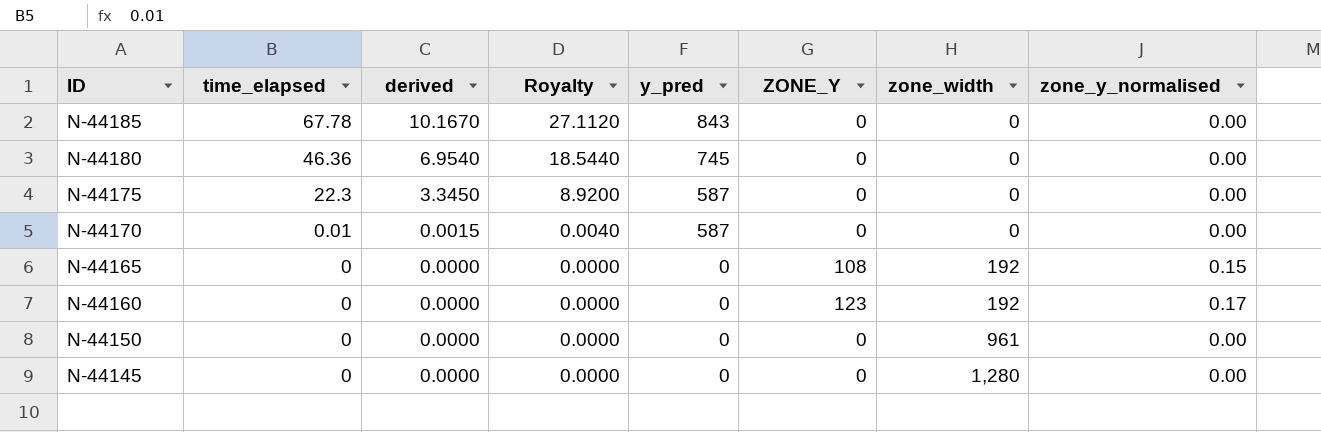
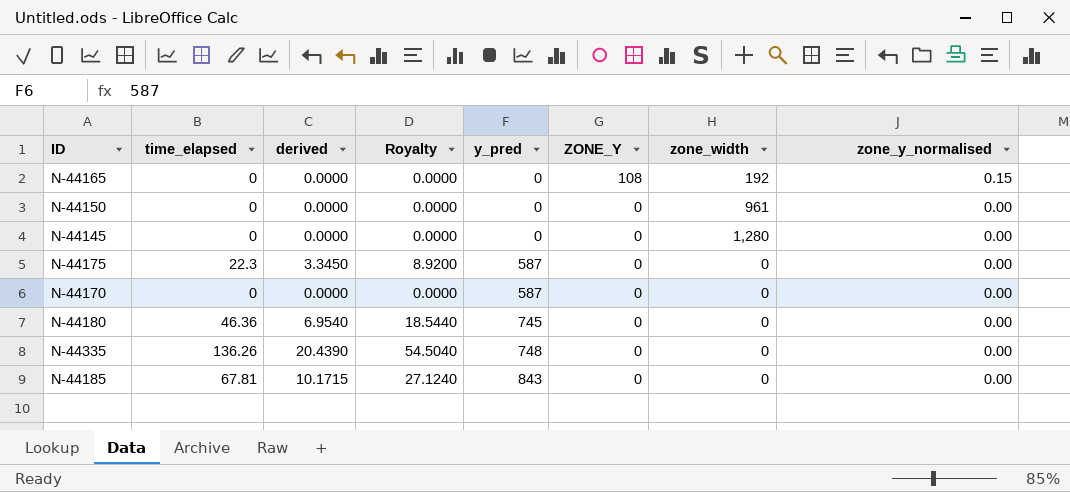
row order: ID descending -> y_pred ascending
row N-44160: 0 | 0.0000 | 0.0000 | 0 | 123 | 192 | 0.17 -> none
N-44170 | time_elapsed: 0.01 -> 0
N-44170 | derived: 0.0015 -> 0.0000
N-44170 | Royalty: 0.0040 -> 0.0000
row N-44335: none -> 136.26 | 20.4390 | 54.5040 | 748 | 0 | 0 | 0.00
N-44185 | time_elapsed: 67.78 -> 67.81
N-44185 | derived: 10.1670 -> 10.1715
N-44185 | Royalty: 27.1120 -> 27.1240

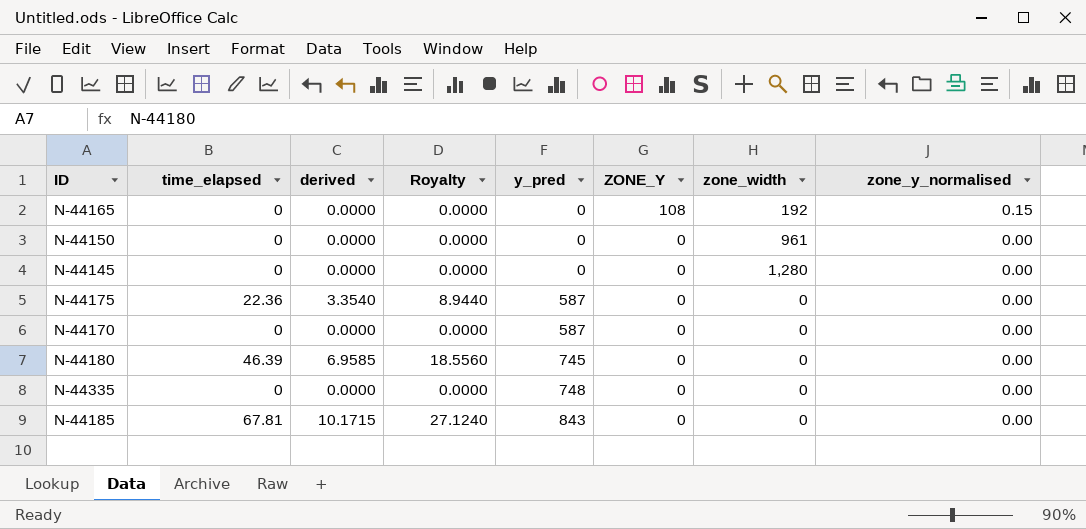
N-44175 | time_elapsed: 22.3 -> 22.36
N-44175 | derived: 3.3450 -> 3.3540
N-44175 | Royalty: 8.9200 -> 8.9440
N-44180 | time_elapsed: 46.36 -> 46.39
N-44180 | derived: 6.9540 -> 6.9585
N-44180 | Royalty: 18.5440 -> 18.5560
N-44335 | time_elapsed: 136.26 -> 0
N-44335 | derived: 20.4390 -> 0.0000
N-44335 | Royalty: 54.5040 -> 0.0000

